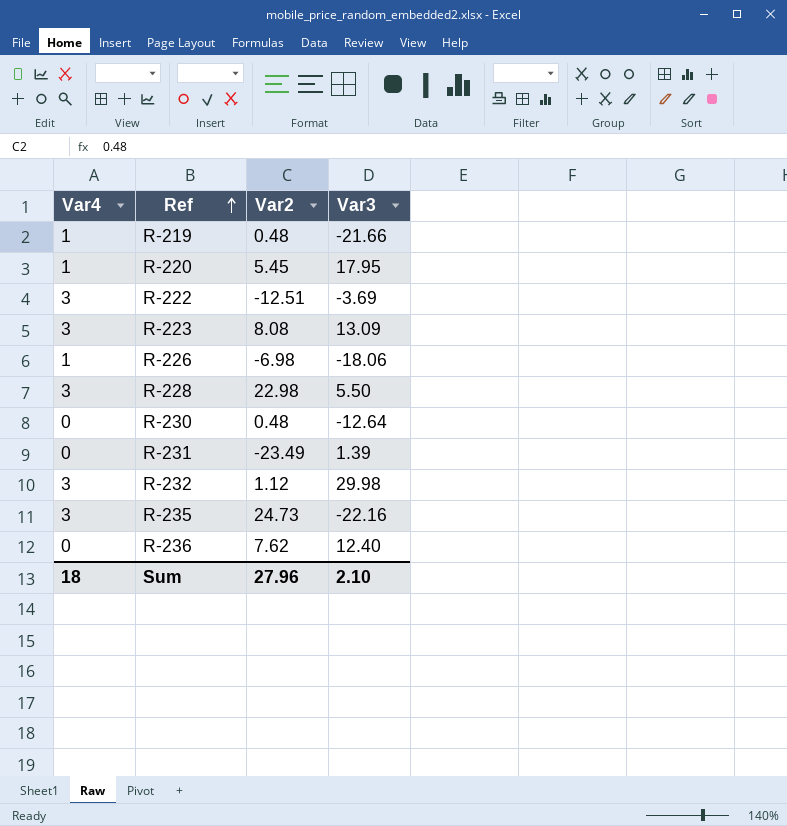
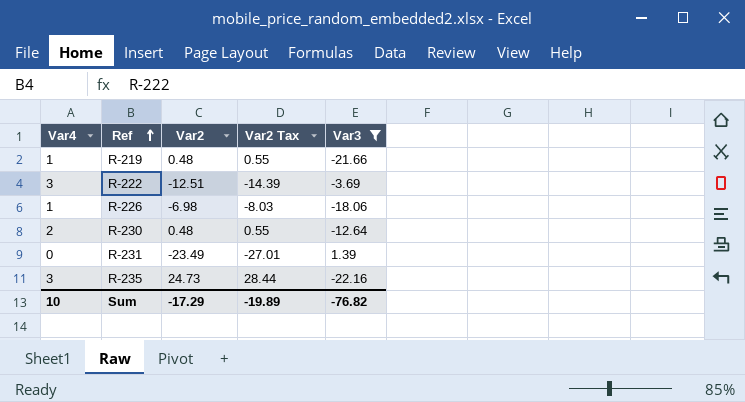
filter: none -> Var3 <= 1.39
column Var2 Tax | formula: none -> [Var2] * 1.15
R-230 | Var4: 0 -> 2
Sum | Var4: 18 -> 10
Sum | Var2: 27.96 -> -17.29
Sum | Var3: 2.10 -> -76.82

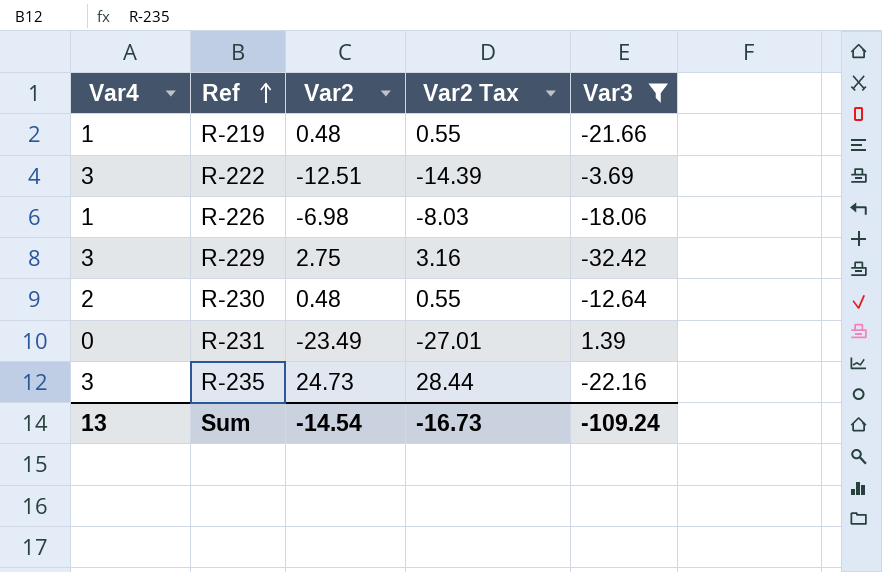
row R-229: none -> 3 | 2.75 | 3.16 | -32.42
Sum | Var4: 10 -> 13
Sum | Var2: -17.29 -> -14.54
Sum | Var2 Tax: -19.89 -> -16.73
Sum | Var3: -76.82 -> -109.24

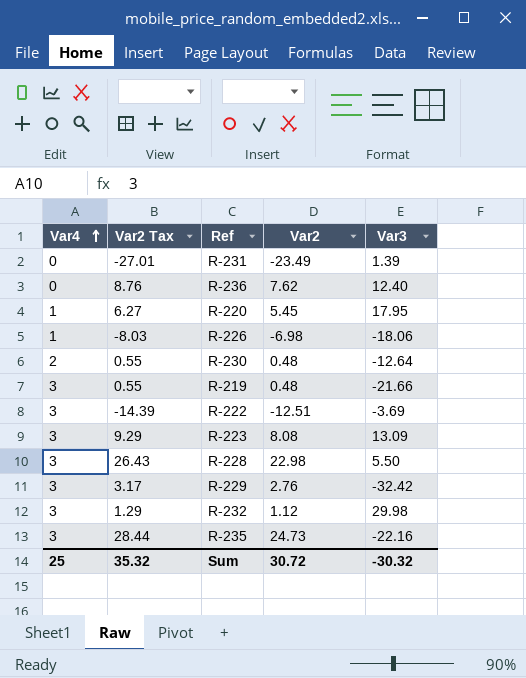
filter: Var3 <= 1.39 -> none
row order: Ref ascending -> Var4 ascending
column Var2 Tax | position: 4 -> 2
R-219 | Var4: 1 -> 3
R-229 | Var2 Tax: 3.16 -> 3.17
R-229 | Var2: 2.75 -> 2.76
Sum | Var4: 13 -> 25
Sum | Var2 Tax: -16.73 -> 35.32
Sum | Var2: -14.54 -> 30.72
Sum | Var3: -109.24 -> -30.32

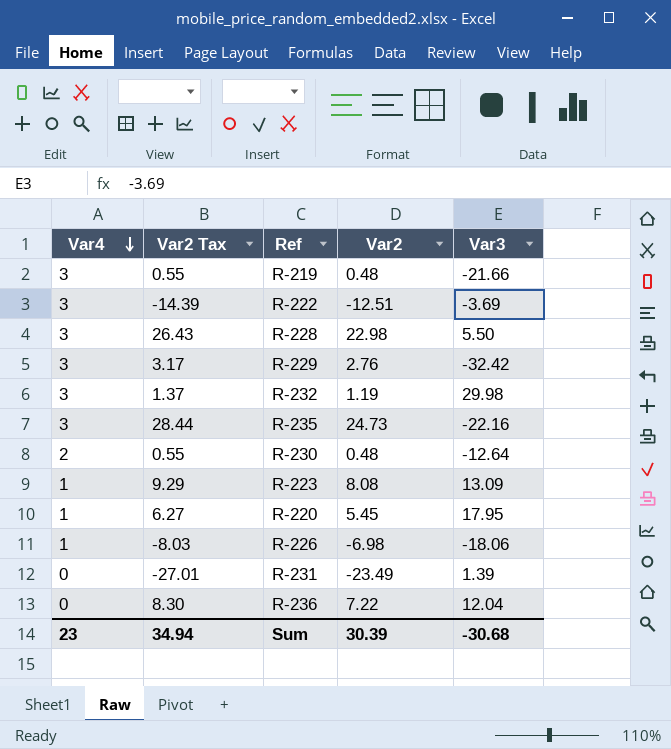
row order: Var4 ascending -> Var4 descending
R-232 | Var2 Tax: 1.29 -> 1.37
R-232 | Var2: 1.12 -> 1.19
R-223 | Var4: 3 -> 1
R-236 | Var2 Tax: 8.76 -> 8.30
R-236 | Var2: 7.62 -> 7.22
R-236 | Var3: 12.40 -> 12.04
Sum | Var4: 25 -> 23
Sum | Var2 Tax: 35.32 -> 34.94
Sum | Var2: 30.72 -> 30.39
Sum | Var3: -30.32 -> -30.68

